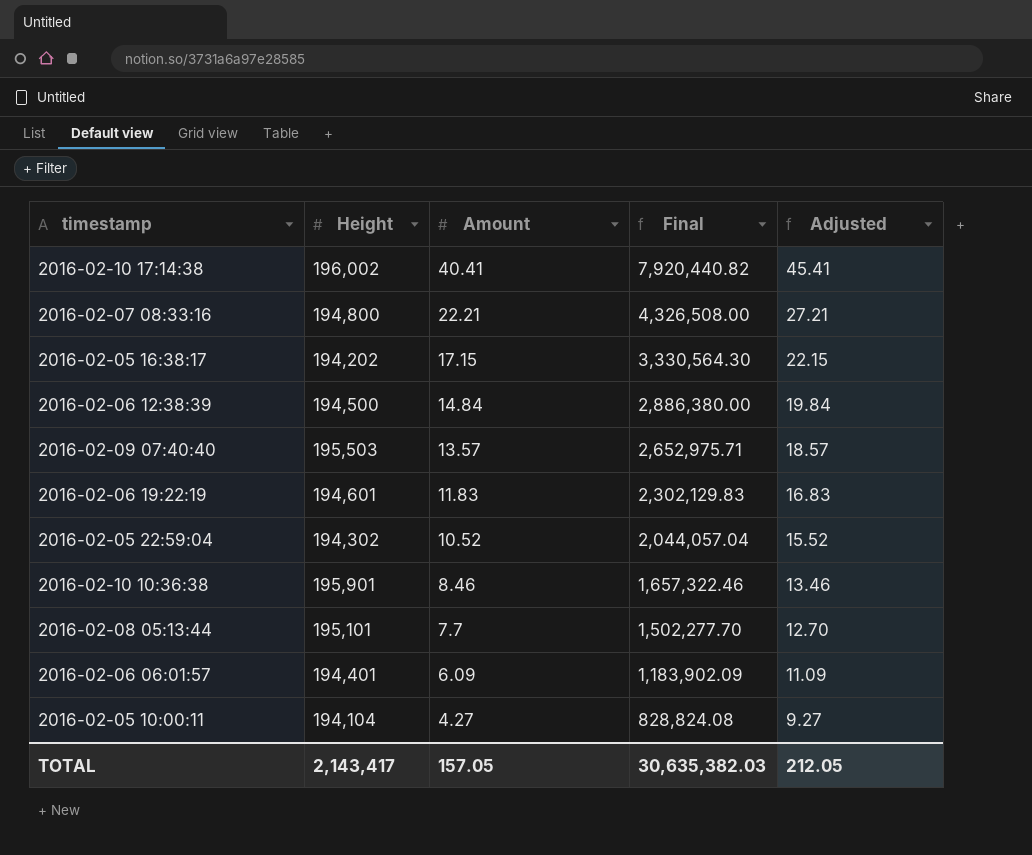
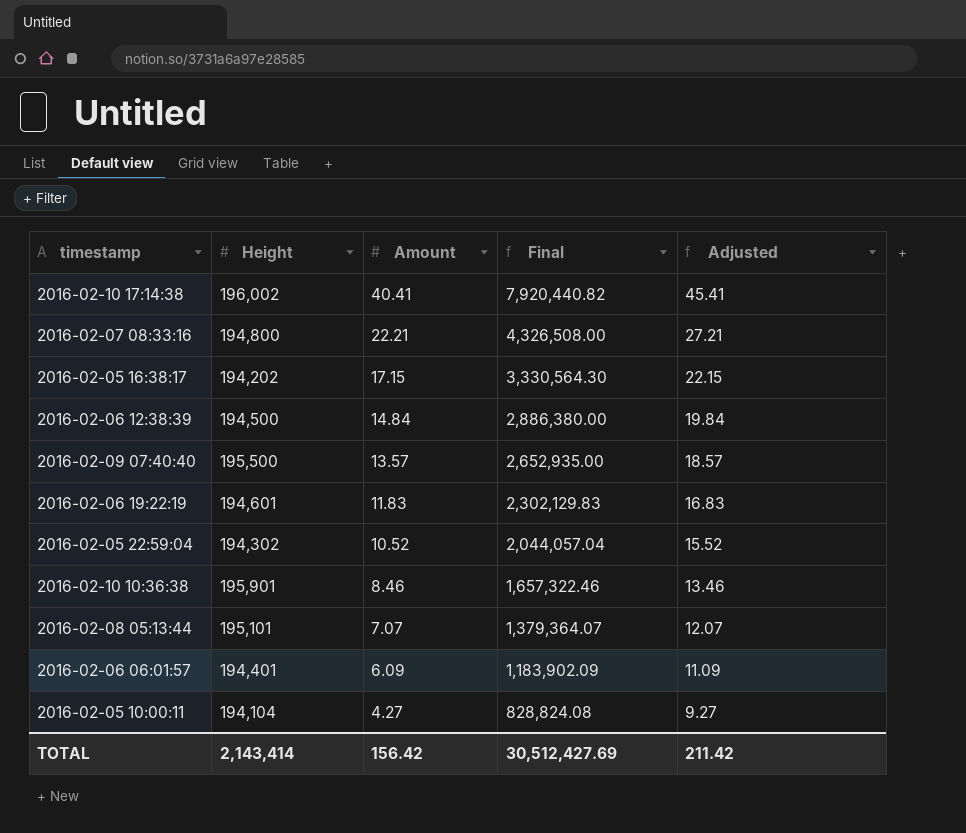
2016-02-09 07:40:40 | Height: 195,503 -> 195,500
2016-02-09 07:40:40 | Final: 2,652,975.71 -> 2,652,935.00
2016-02-08 05:13:44 | Amount: 7.7 -> 7.07
2016-02-08 05:13:44 | Final: 1,502,277.70 -> 1,379,364.07
2016-02-08 05:13:44 | Adjusted: 12.70 -> 12.07
TOTAL | Height: 2,143,417 -> 2,143,414
TOTAL | Amount: 157.05 -> 156.42
TOTAL | Final: 30,635,382.03 -> 30,512,427.69
TOTAL | Adjusted: 212.05 -> 211.42

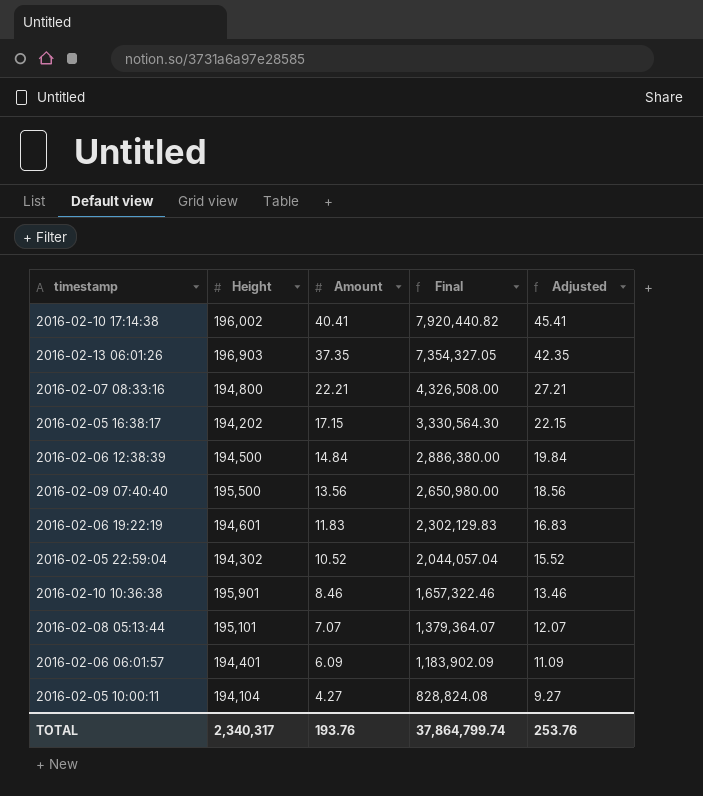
row 2016-02-13 06:01:26: none -> 196,903 | 37.35 | 7,354,327.05 | 42.35
2016-02-09 07:40:40 | Amount: 13.57 -> 13.56
2016-02-09 07:40:40 | Final: 2,652,935.00 -> 2,650,980.00
2016-02-09 07:40:40 | Adjusted: 18.57 -> 18.56
TOTAL | Height: 2,143,414 -> 2,340,317
TOTAL | Amount: 156.42 -> 193.76
TOTAL | Final: 30,512,427.69 -> 37,864,799.74
TOTAL | Adjusted: 211.42 -> 253.76

